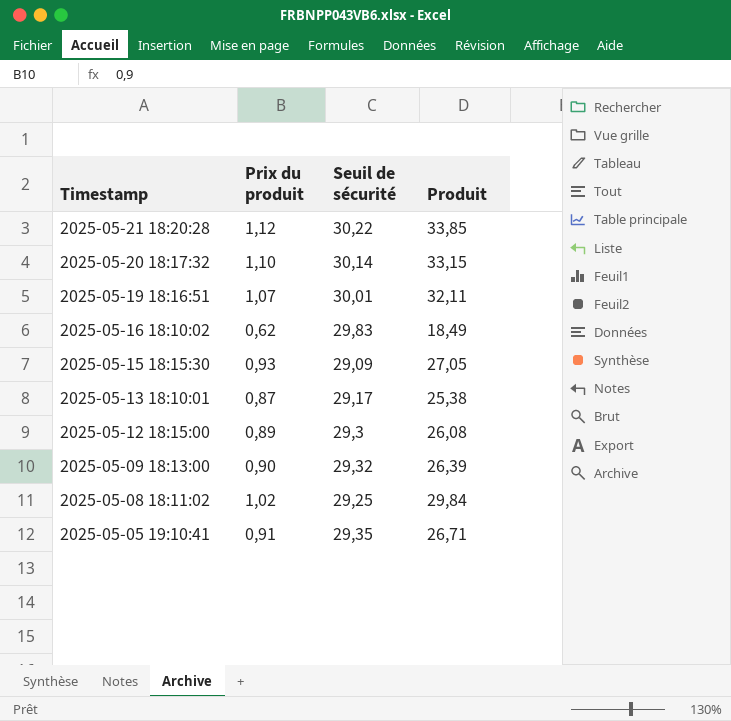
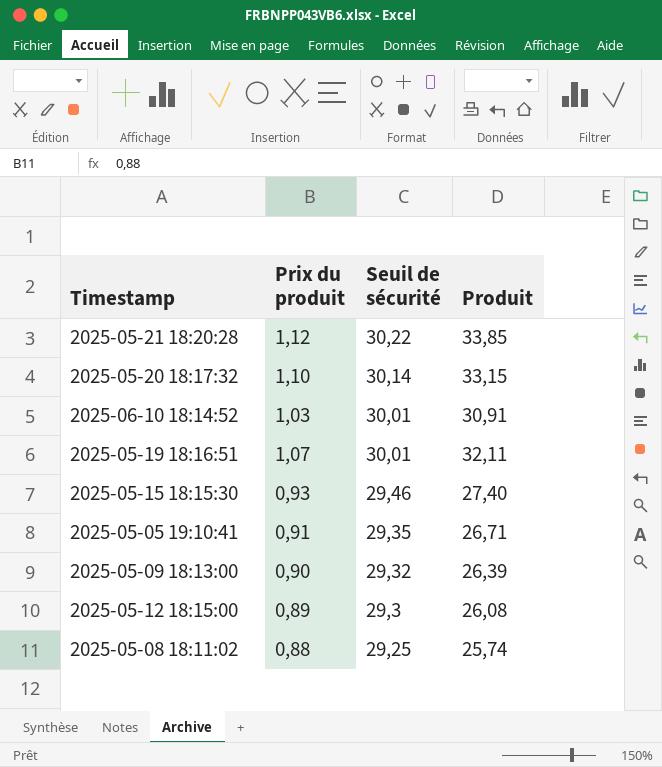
row order: Timestamp descending -> Seuil de sécurité descending
row 2025-05-16 18:10:02: 0,62 | 29,83 | 18,49 -> none
row 2025-05-13 18:10:01: 0,87 | 29,17 | 25,38 -> none
row 2025-06-10 18:14:52: none -> 1,03 | 30,01 | 30,91
2025-05-15 18:15:30 | Seuil de sécurité: 29,09 -> 29,46
2025-05-15 18:15:30 | Produit: 27,05 -> 27,40
2025-05-08 18:11:02 | Prix du produit: 1,02 -> 0,88
2025-05-08 18:11:02 | Produit: 29,84 -> 25,74

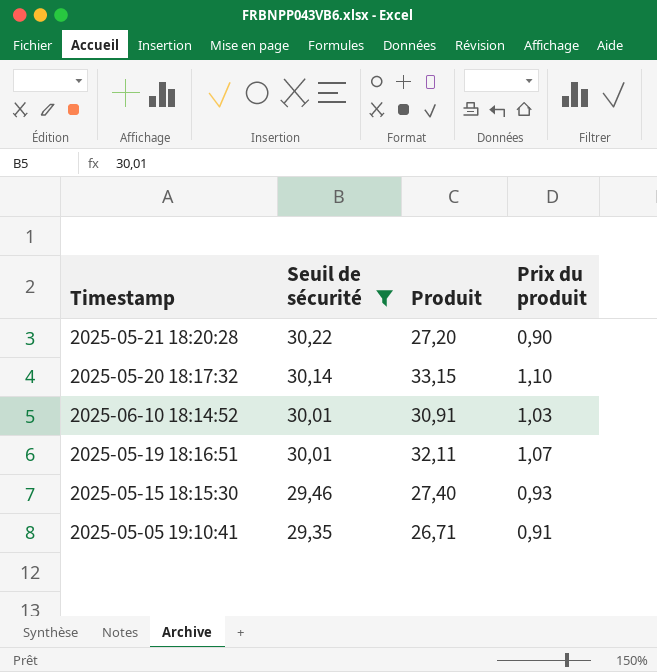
filter: none -> Seuil de sécurité >= 29,35
column Prix du produit | position: 2 -> 4
2025-05-21 18:20:28 | Produit: 33,85 -> 27,20
2025-05-21 18:20:28 | Prix du produit: 1,12 -> 0,90

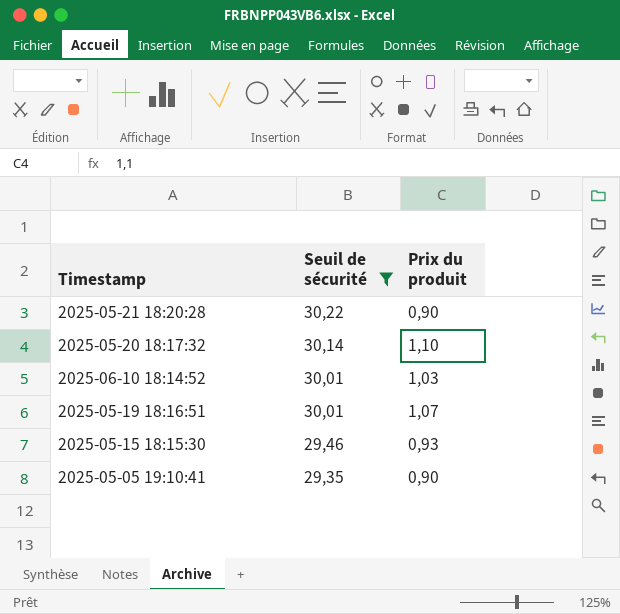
column Produit | formula: [Seuil de sécurité] * [Prix du produit] -> none
2025-05-05 19:10:41 | Prix du produit: 0,91 -> 0,90

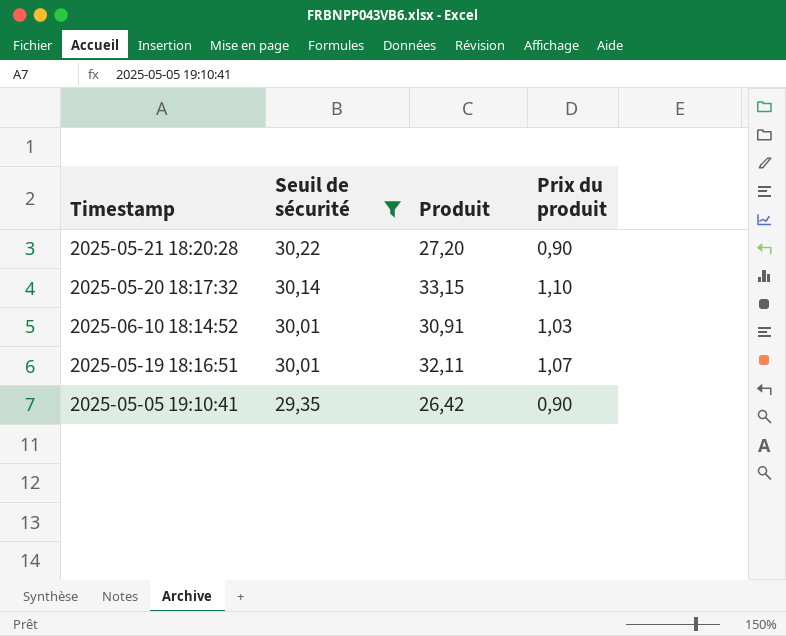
column Produit | formula: none -> [Seuil de sécurité] * [Prix du produit]
row 2025-05-15 18:15:30: 29,46 | 0,93 -> none

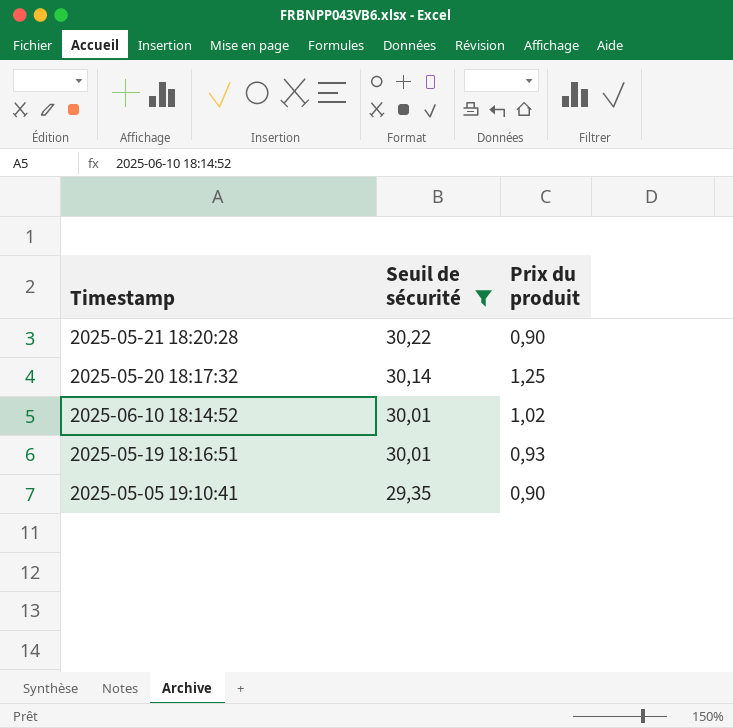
column Produit | formula: [Seuil de sécurité] * [Prix du produit] -> none
2025-05-20 18:17:32 | Prix du produit: 1,10 -> 1,25
2025-06-10 18:14:52 | Prix du produit: 1,03 -> 1,02
2025-05-19 18:16:51 | Prix du produit: 1,07 -> 0,93

